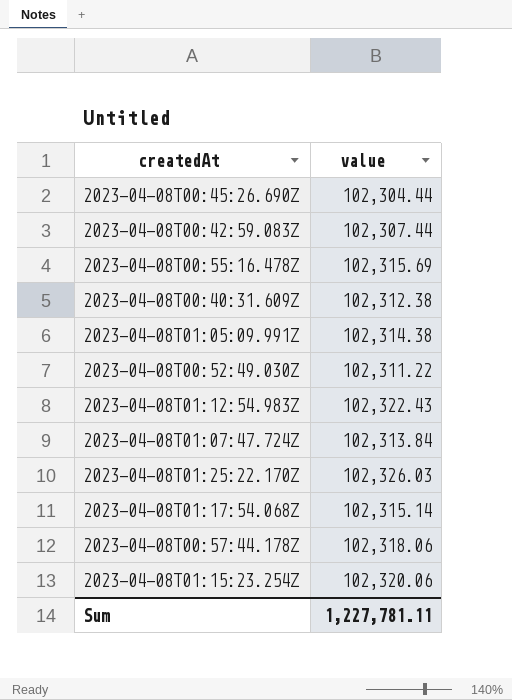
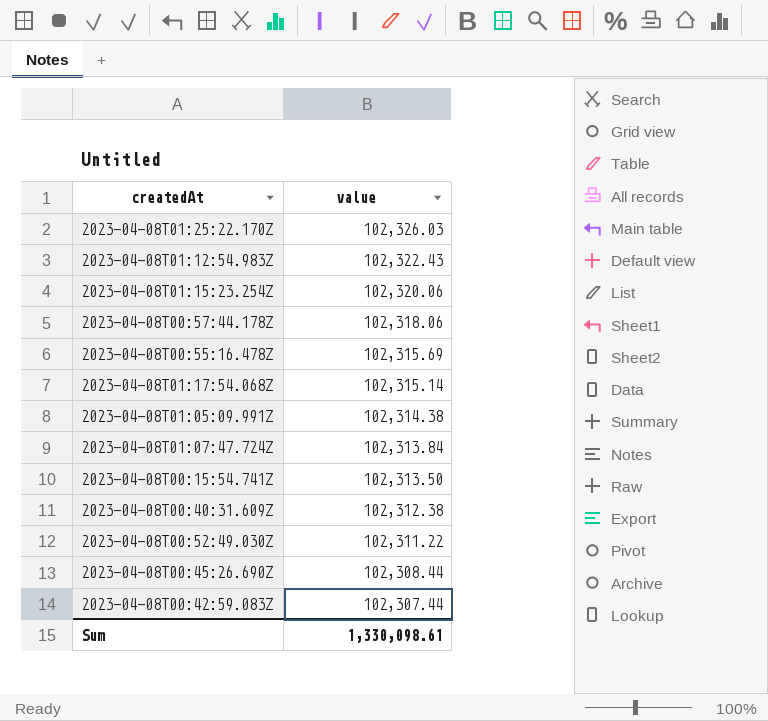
row order: none -> value descending
row 2023-04-08T00:15:54.741Z: none -> 102,313.50
2023-04-08T00:45:26.690Z | value: 102,304.44 -> 102,308.44
Sum | value: 1,227,781.11 -> 1,330,098.61

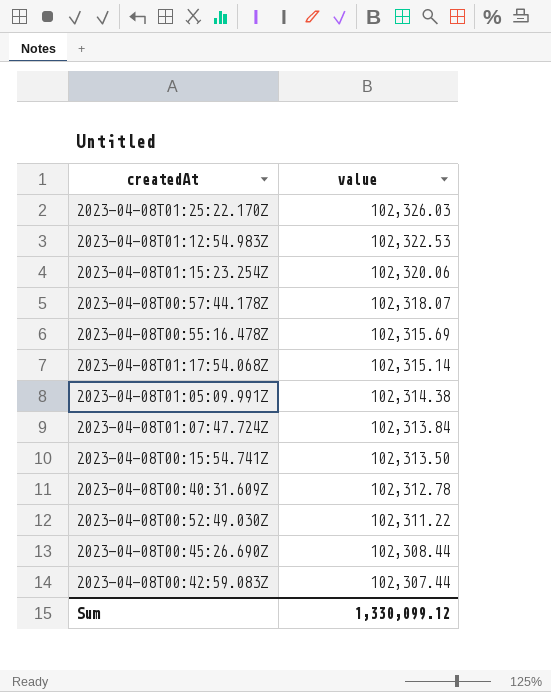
2023-04-08T01:12:54.983Z | value: 102,322.43 -> 102,322.53
2023-04-08T00:57:44.178Z | value: 102,318.06 -> 102,318.07
2023-04-08T00:40:31.609Z | value: 102,312.38 -> 102,312.78
Sum | value: 1,330,098.61 -> 1,330,099.12

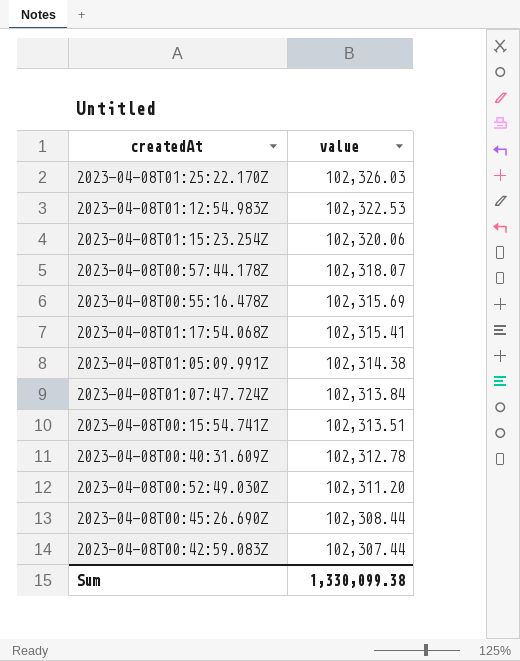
2023-04-08T01:17:54.068Z | value: 102,315.14 -> 102,315.41
2023-04-08T00:15:54.741Z | value: 102,313.50 -> 102,313.51
2023-04-08T00:52:49.030Z | value: 102,311.22 -> 102,311.20
Sum | value: 1,330,099.12 -> 1,330,099.38

